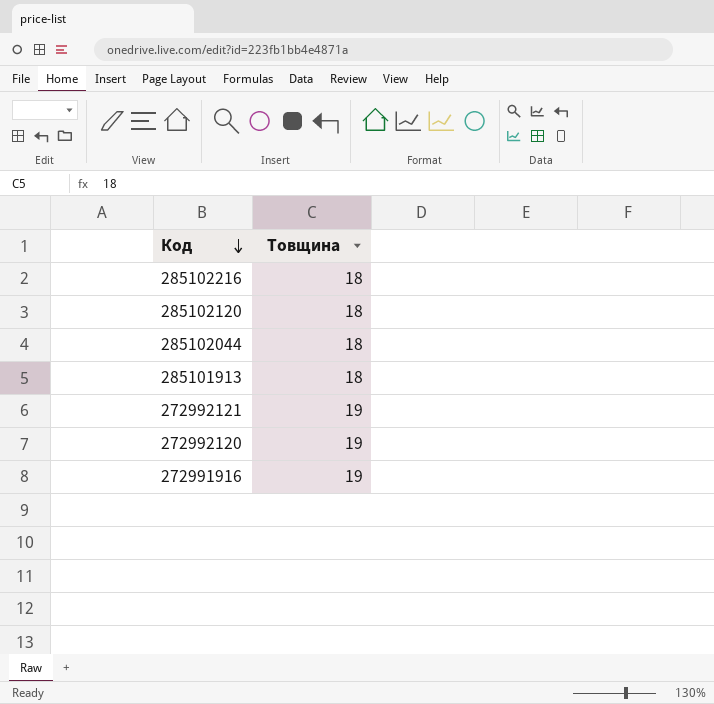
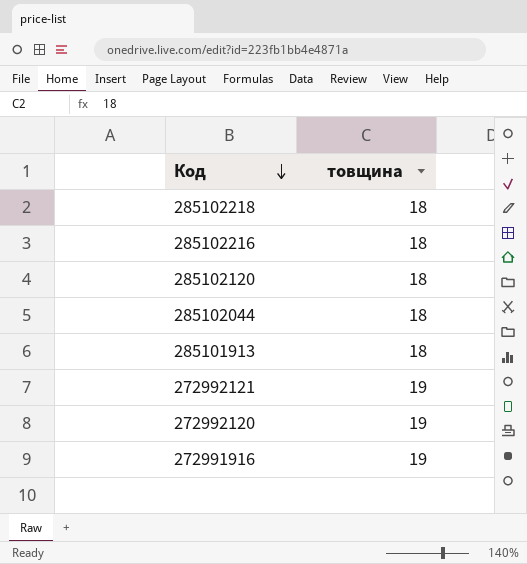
column name: Товщина -> товщина
row 285102218: none -> 18

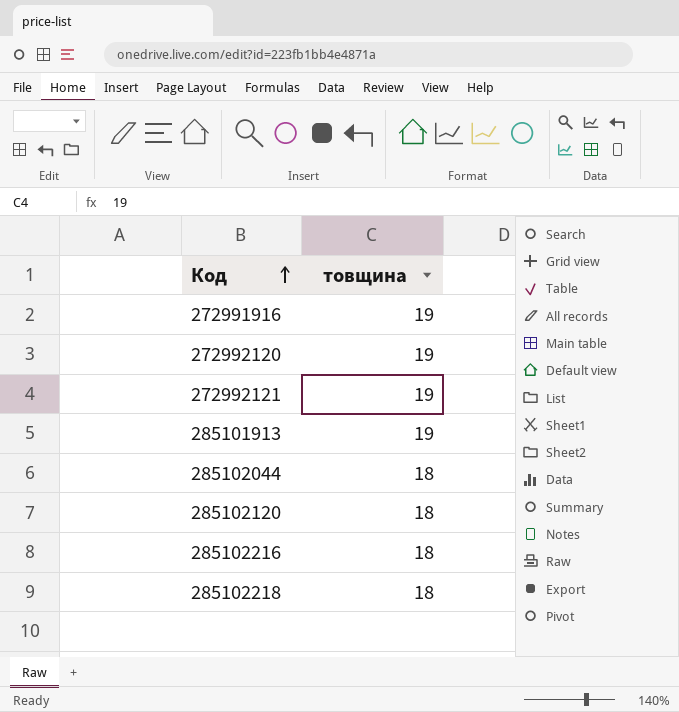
row order: Код descending -> Код ascending
285101913 | товщина: 18 -> 19

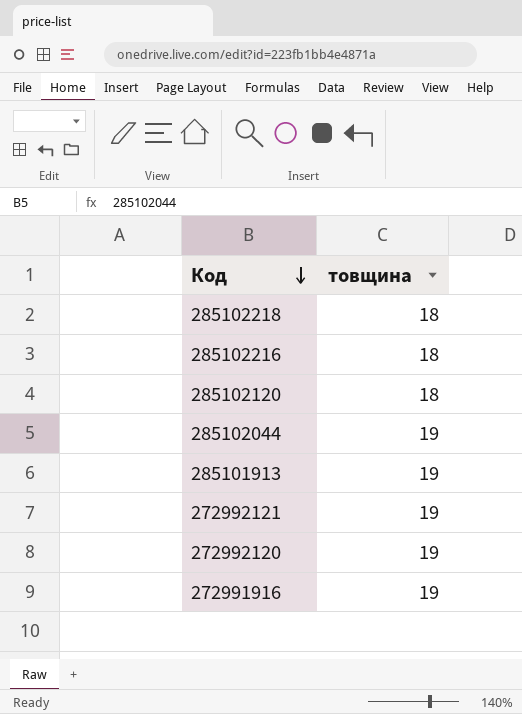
row order: Код ascending -> Код descending
285102044 | товщина: 18 -> 19

